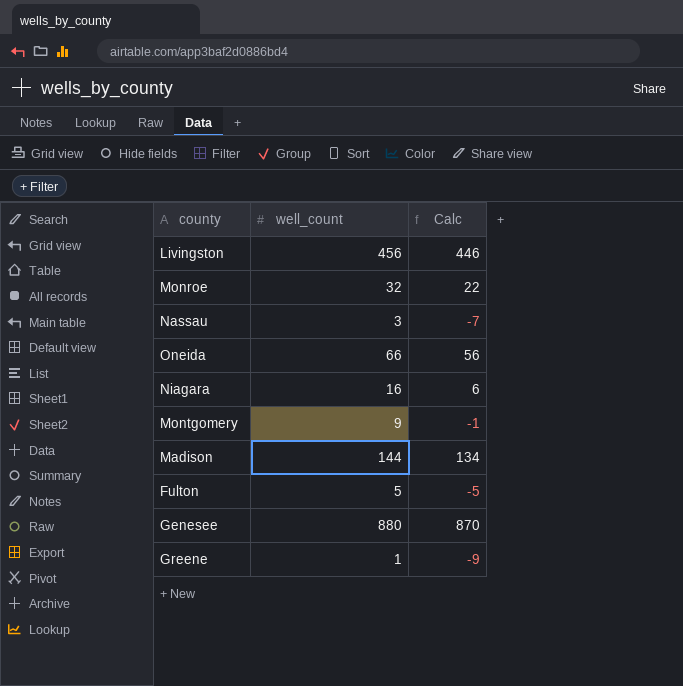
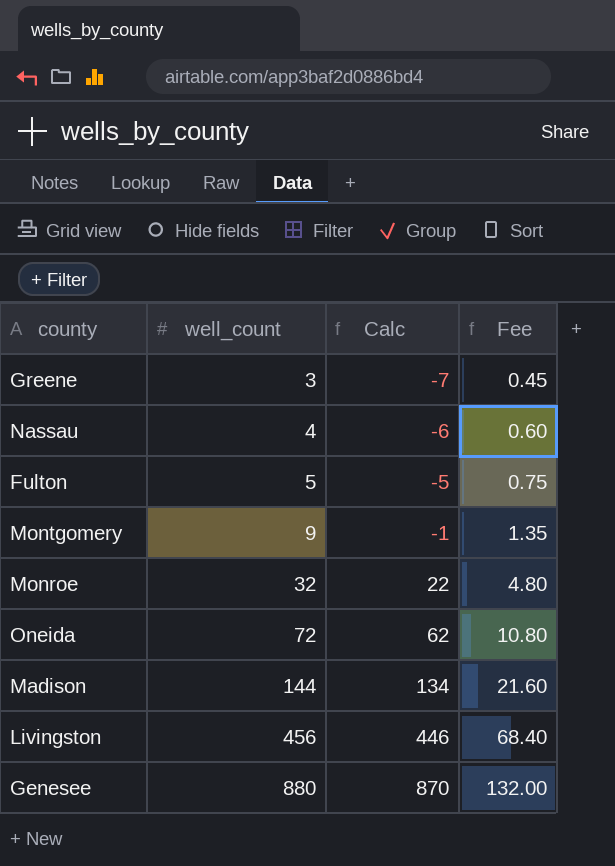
row order: none -> well_count ascending
column Fee | formula: none -> [well_count] * 0.15
row Niagara: 16 | 6 -> none
Greene | well_count: 1 -> 3
Greene | Calc: -9 -> -7
Nassau | well_count: 3 -> 4
Nassau | Calc: -7 -> -6
Oneida | well_count: 66 -> 72
Oneida | Calc: 56 -> 62

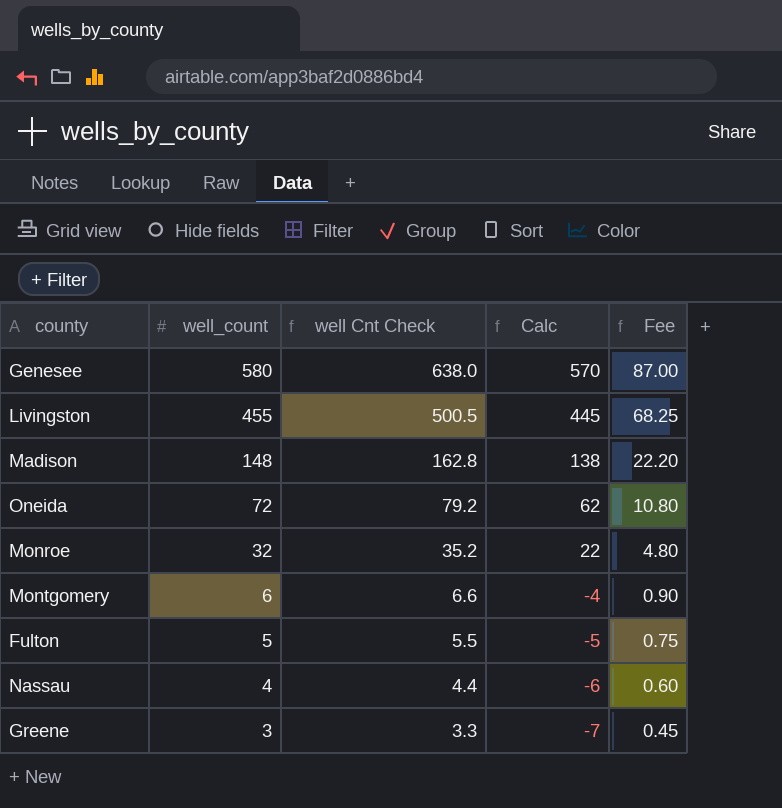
row order: well_count ascending -> well_count descending
column well Cnt Check | formula: none -> [well_count] * 1.1
Genesee | well_count: 880 -> 580
Genesee | Calc: 870 -> 570
Genesee | Fee: 132.00 -> 87.00
Livingston | well_count: 456 -> 455
Livingston | Calc: 446 -> 445
Livingston | Fee: 68.40 -> 68.25
Madison | well_count: 144 -> 148
Madison | Calc: 134 -> 138
Madison | Fee: 21.60 -> 22.20
Montgomery | well_count: 9 -> 6
Montgomery | Calc: -1 -> -4
Montgomery | Fee: 1.35 -> 0.90

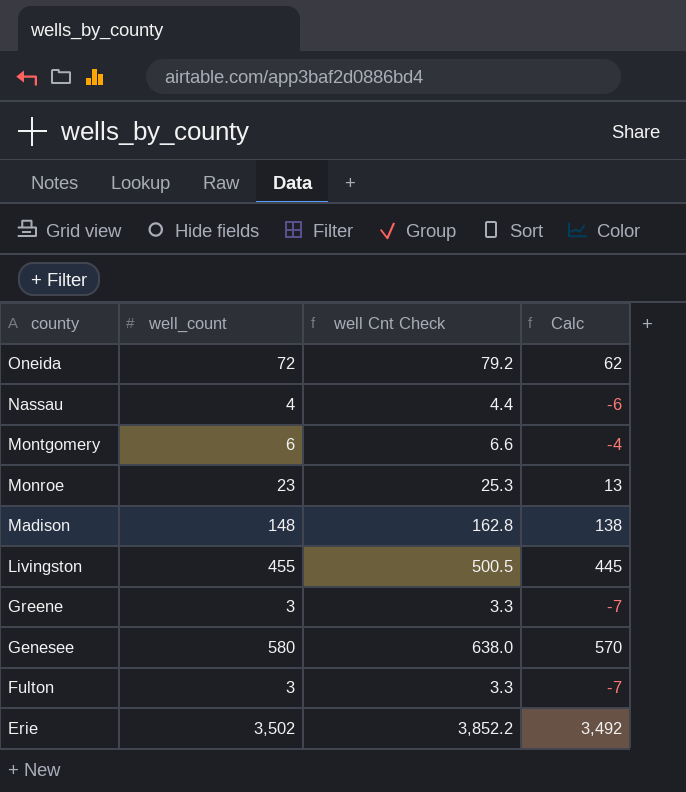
row order: well_count descending -> county descending
column Fee | formula: [well_count] * 0.15 -> none
Monroe | well_count: 32 -> 23
Monroe | well Cnt Check: 35.2 -> 25.3
Monroe | Calc: 22 -> 13
Fulton | well_count: 5 -> 3
Fulton | well Cnt Check: 5.5 -> 3.3
Fulton | Calc: -5 -> -7
row Erie: none -> 3,502 | 3,852.2 | 3,492

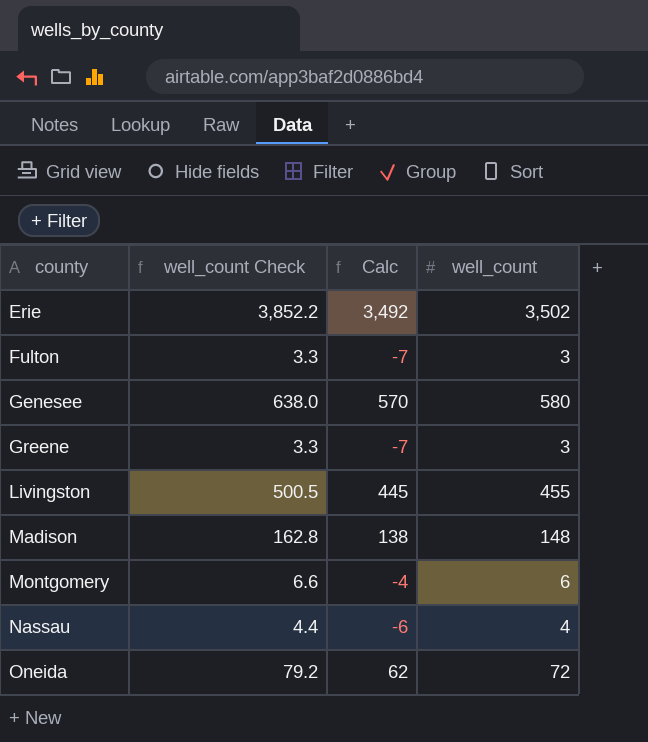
row order: county descending -> county ascending
column name: well Cnt Check -> well_count Check
column well_count | position: 2 -> 4
row Monroe: 23 | 25.3 | 13 -> none

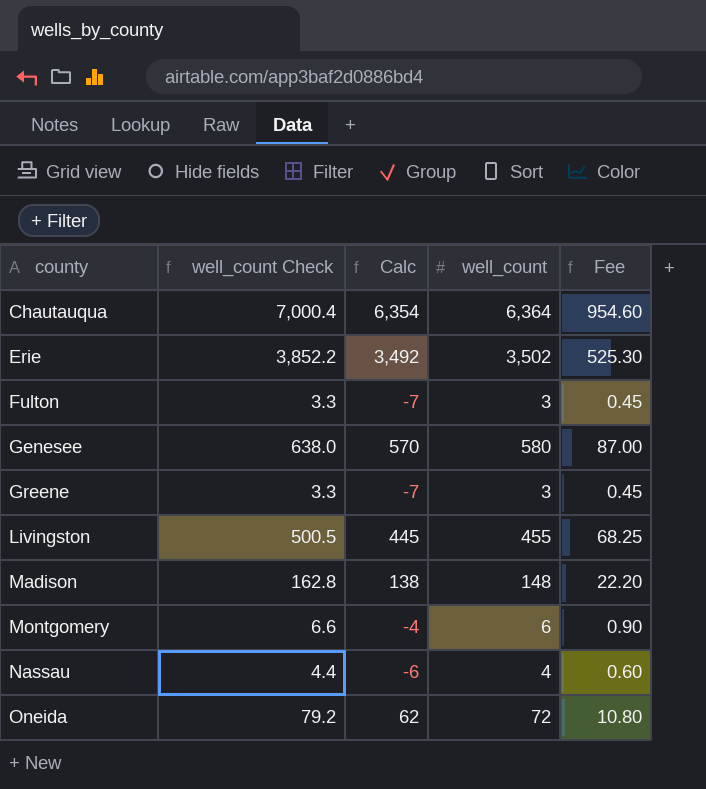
column Fee | formula: none -> [well_count] * 0.15
row Chautauqua: none -> 7,000.4 | 6,354 | 6,364 | 954.60

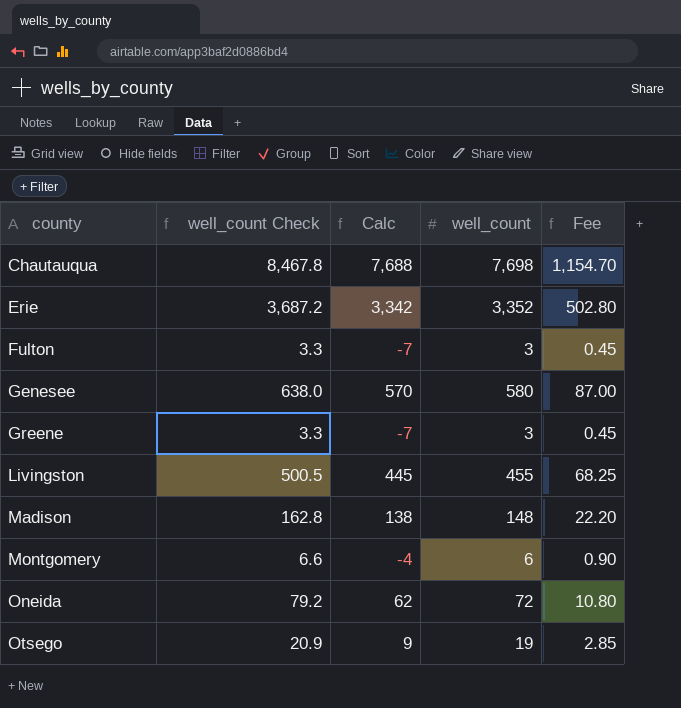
row Nassau: 4.4 | -6 | 4 | 0.60 -> none
Chautauqua | well_count Check: 7,000.4 -> 8,467.8
Chautauqua | Calc: 6,354 -> 7,688
Chautauqua | well_count: 6,364 -> 7,698
Chautauqua | Fee: 954.60 -> 1,154.70
Erie | well_count Check: 3,852.2 -> 3,687.2
Erie | Calc: 3,492 -> 3,342
Erie | well_count: 3,502 -> 3,352
Erie | Fee: 525.30 -> 502.80
row Otsego: none -> 20.9 | 9 | 19 | 2.85

